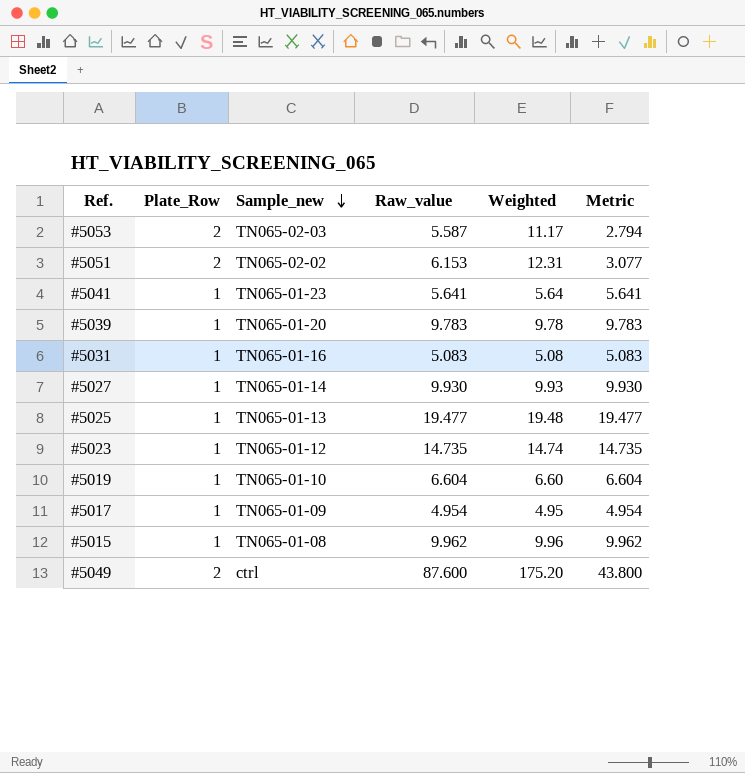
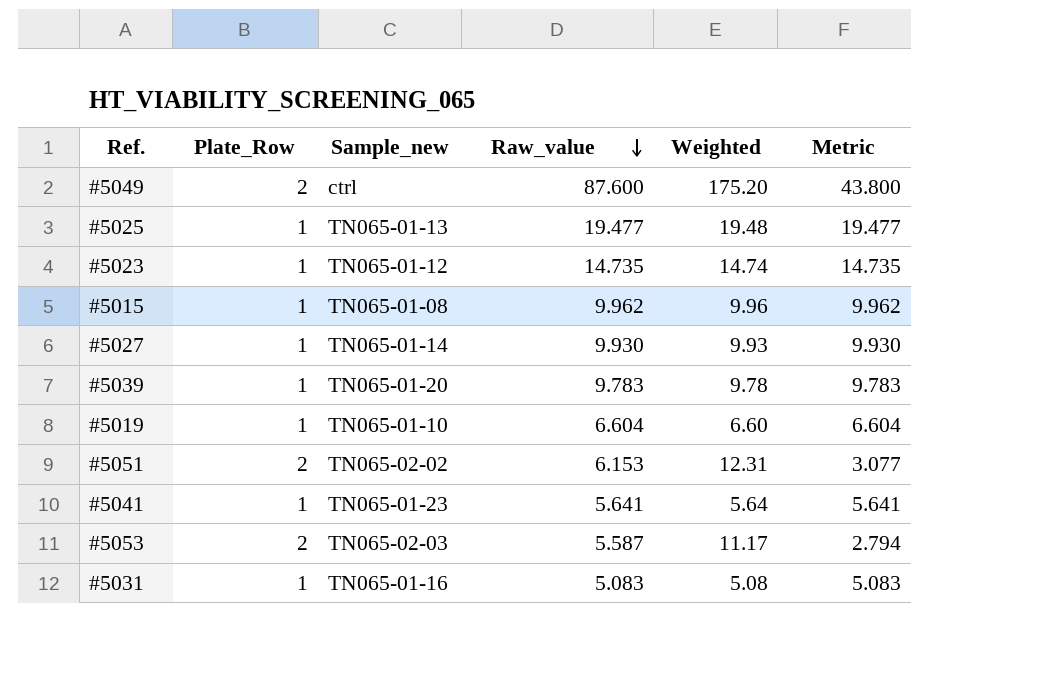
row order: Sample_new descending -> Raw_value descending
row #5017: 1 | TN065-01-09 | 4.954 | 4.95 | 4.954 -> none

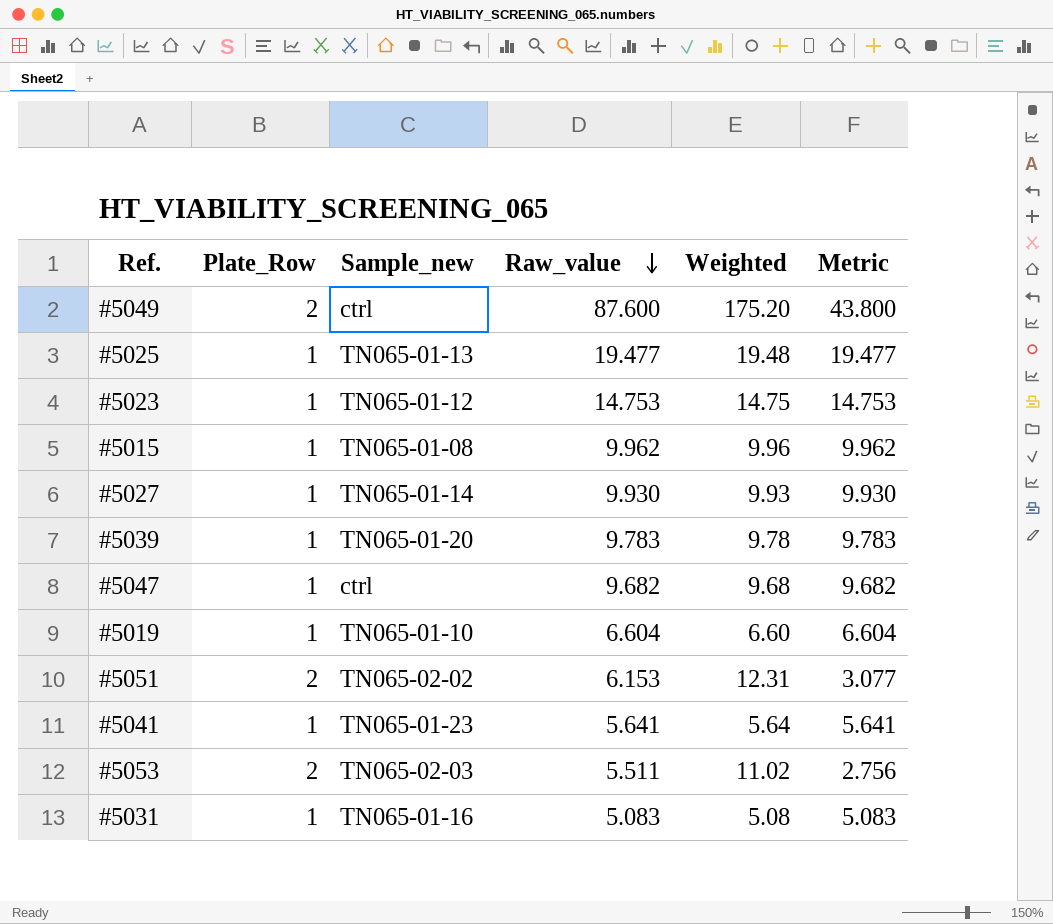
#5023 | Raw_value: 14.735 -> 14.753
#5023 | Weighted: 14.74 -> 14.75
#5023 | Metric: 14.735 -> 14.753
row #5047: none -> 1 | ctrl | 9.682 | 9.68 | 9.682
#5053 | Raw_value: 5.587 -> 5.511
#5053 | Weighted: 11.17 -> 11.02
#5053 | Metric: 2.794 -> 2.756

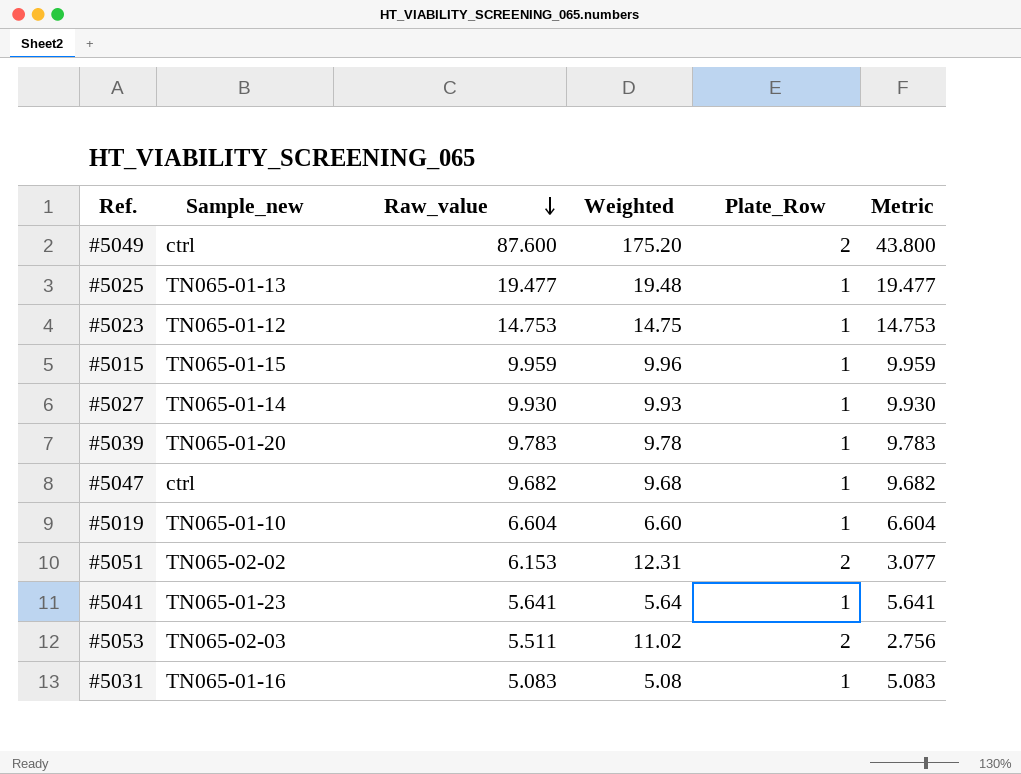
column Plate_Row | position: 2 -> 5
#5015 | Sample_new: TN065-01-08 -> TN065-01-15
#5015 | Raw_value: 9.962 -> 9.959
#5015 | Metric: 9.962 -> 9.959

